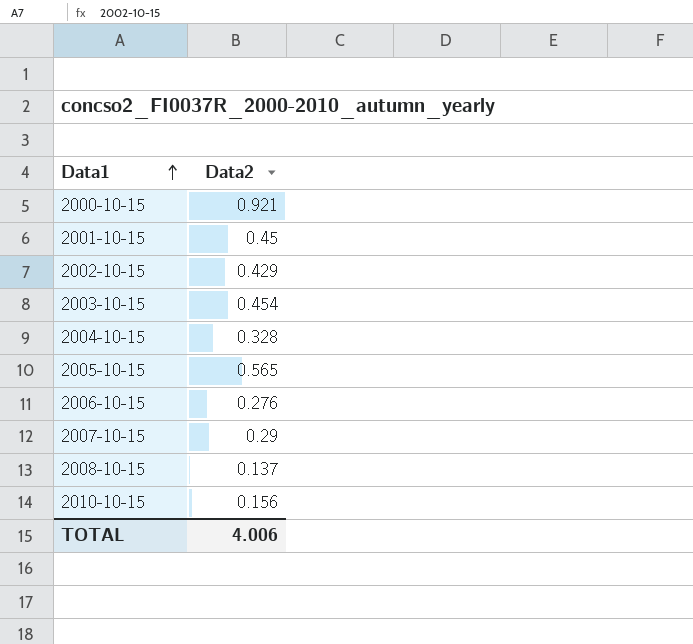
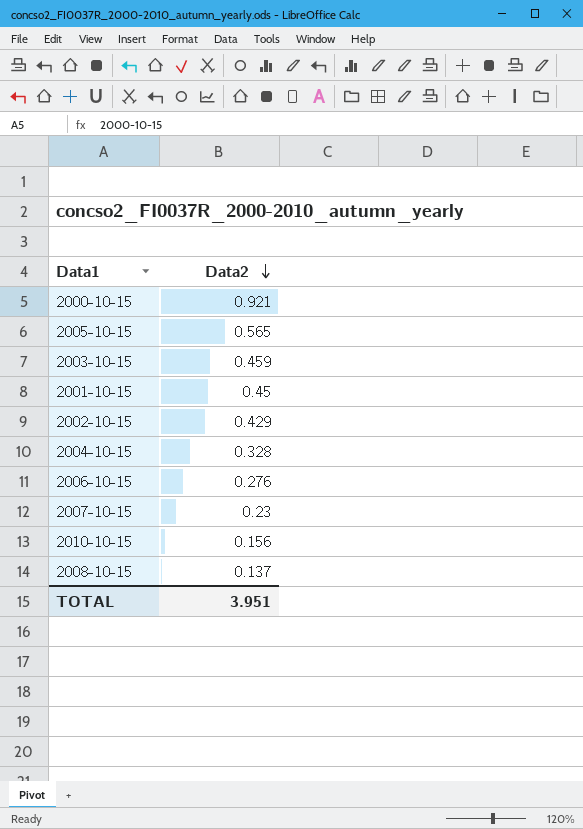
row order: Data1 ascending -> Data2 descending
2003-10-15 | Data2: 0.454 -> 0.459
2007-10-15 | Data2: 0.29 -> 0.23
TOTAL | Data2: 4.006 -> 3.951

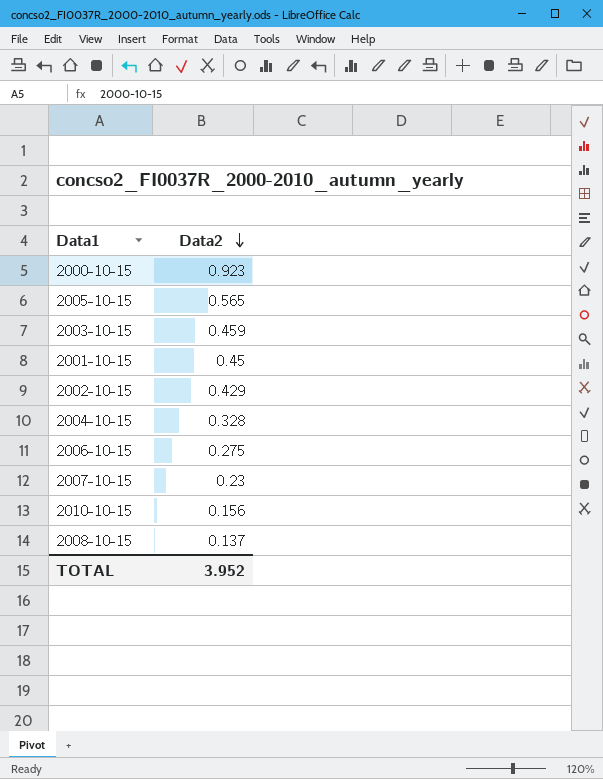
2000-10-15 | Data2: 0.921 -> 0.923
2006-10-15 | Data2: 0.276 -> 0.275
TOTAL | Data2: 3.951 -> 3.952

